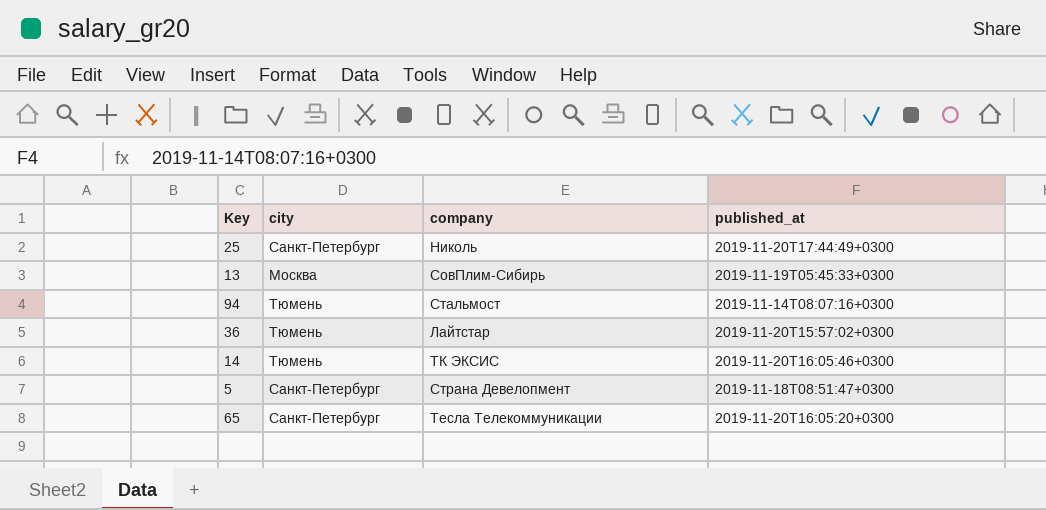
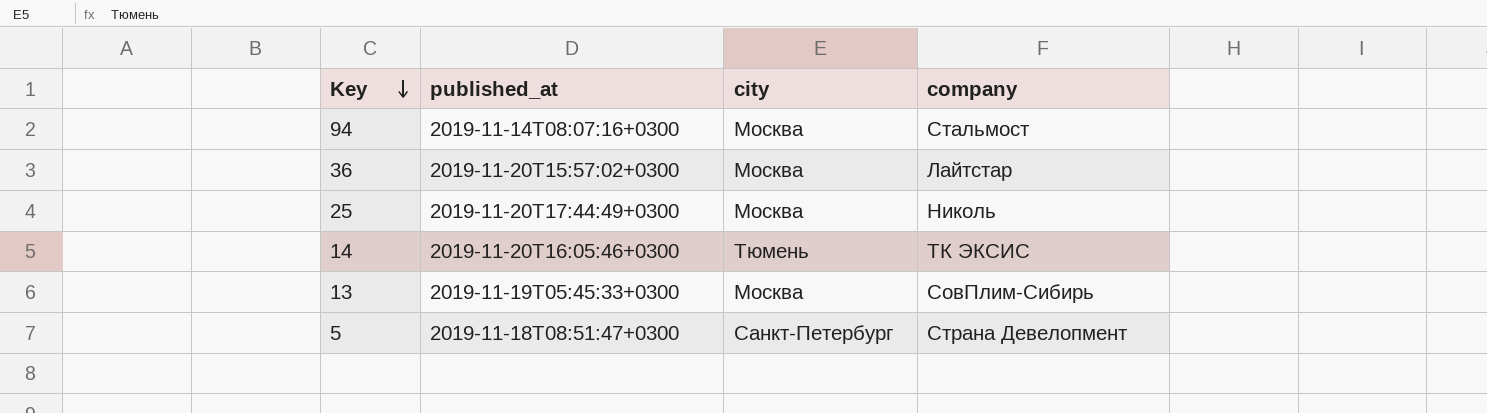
row order: none -> Key descending
column published_at | position: 4 -> 2
row 65: Санкт-Петербург | Тесла Телекоммуникации | 2019-11-20T16:05:20+0300 -> none
94 | city: Тюмень -> Москва
36 | city: Тюмень -> Москва
25 | city: Санкт-Петербург -> Москва

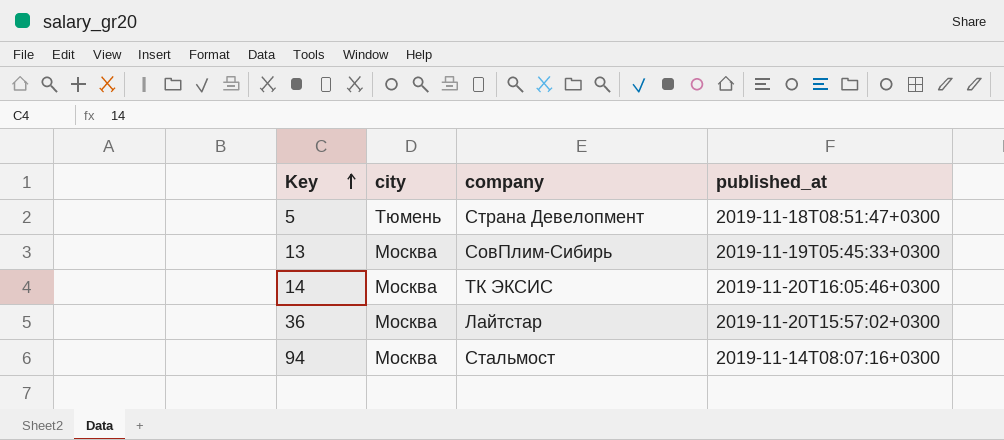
row order: Key descending -> Key ascending
column published_at | position: 2 -> 4
row 25: 2019-11-20T17:44:49+0300 | Москва | Николь -> none
5 | city: Санкт-Петербург -> Тюмень
14 | city: Тюмень -> Москва

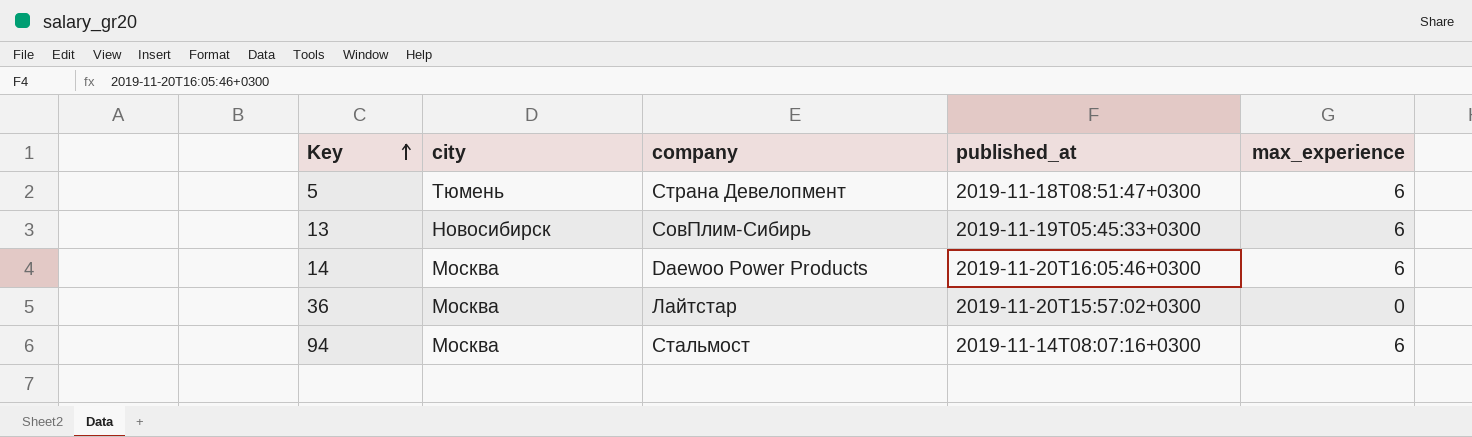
column max_experience | position: none -> 5
13 | city: Москва -> Новосибирск
14 | company: ТК ЭКСИС -> Daewoo Power Products

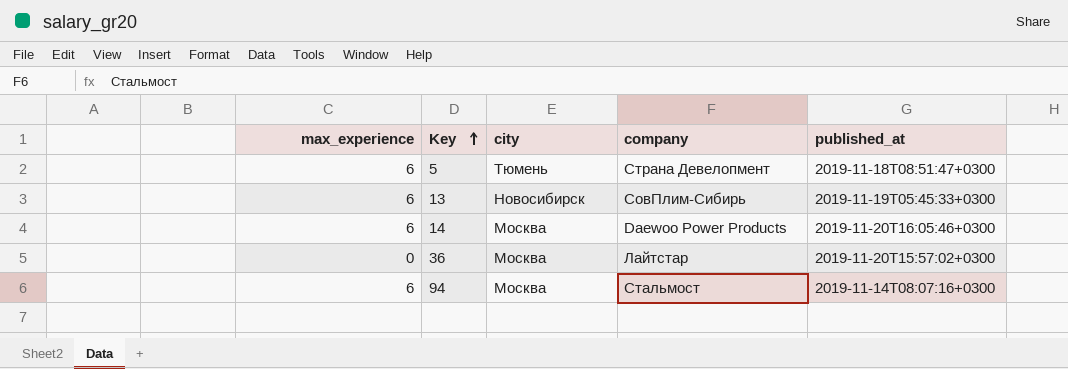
column max_experience | position: 5 -> 1

